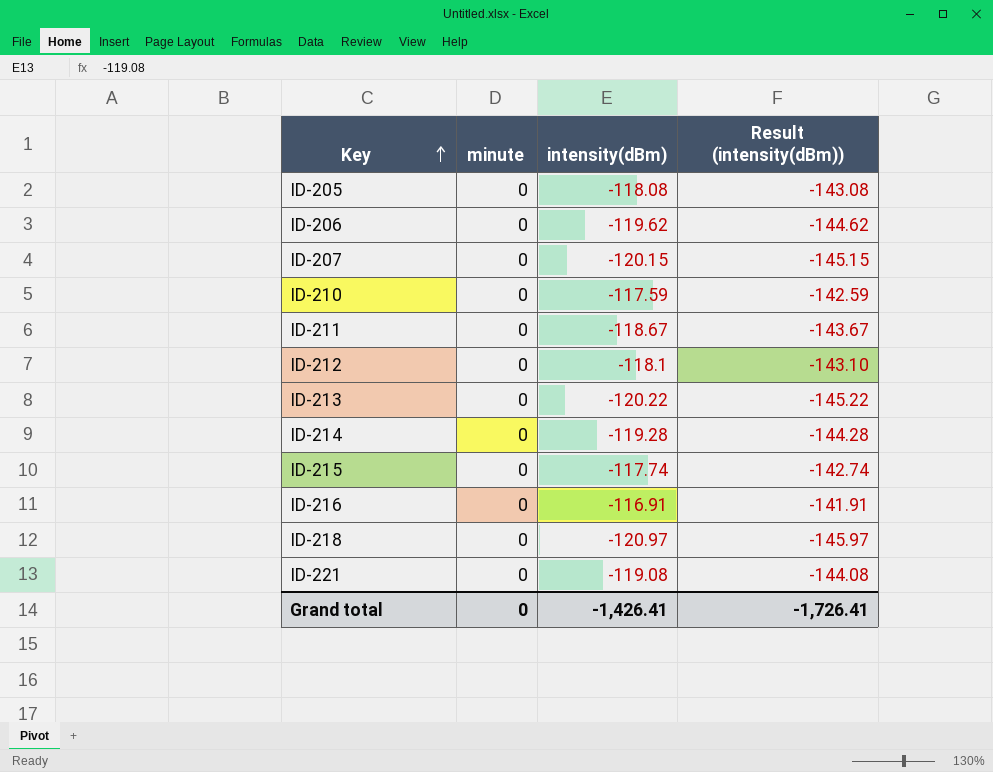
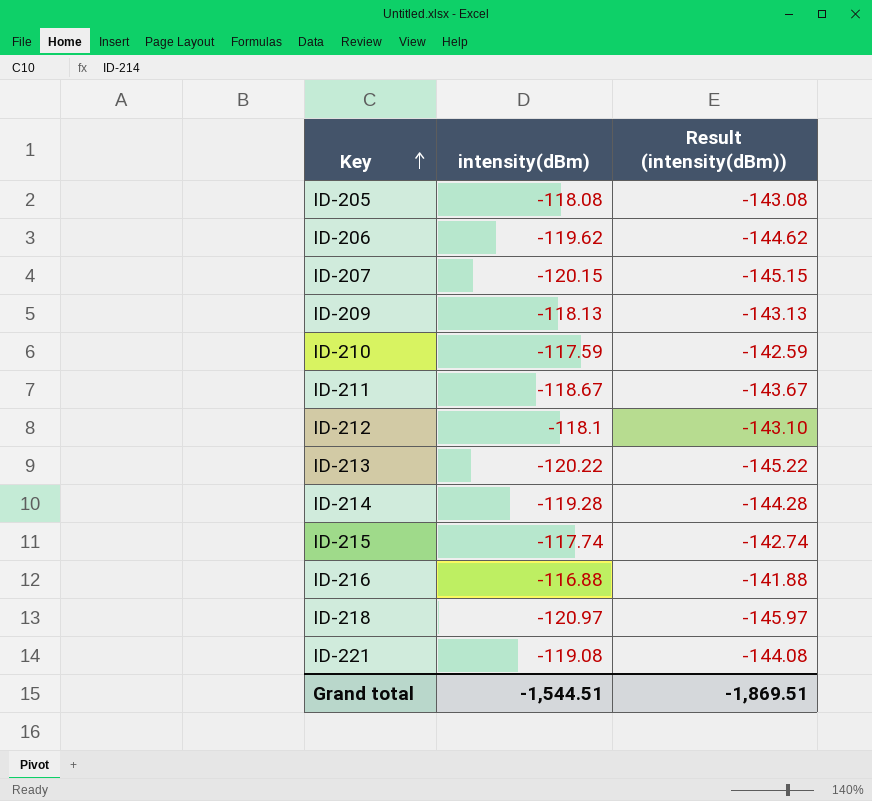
column minute | position: 2 -> none
row ID-209: none -> -118.13 | -143.13
ID-216 | intensity(dBm): -116.91 -> -116.88
ID-216 | Result (intensity(dBm)): -141.91 -> -141.88
Grand total | intensity(dBm): -1,426.41 -> -1,544.51
Grand total | Result (intensity(dBm)): -1,726.41 -> -1,869.51

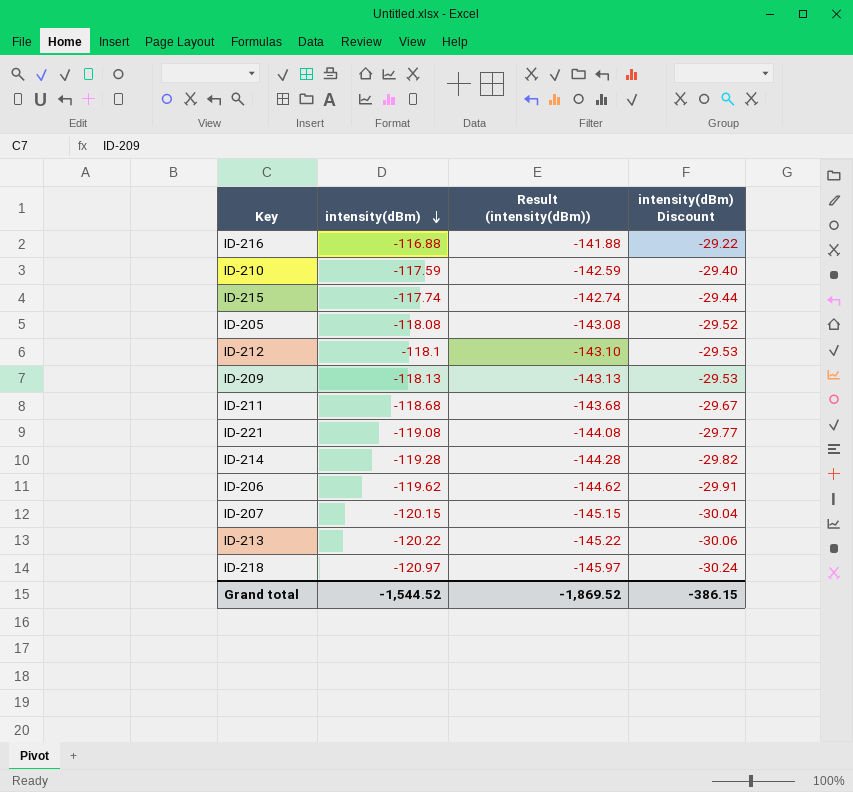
row order: Key ascending -> intensity(dBm) descending
column intensity(dBm) Discount | formula: none -> [intensity(dBm)] * 0.25
ID-211 | intensity(dBm): -118.67 -> -118.68
ID-211 | Result (intensity(dBm)): -143.67 -> -143.68
Grand total | intensity(dBm): -1,544.51 -> -1,544.52
Grand total | Result (intensity(dBm)): -1,869.51 -> -1,869.52

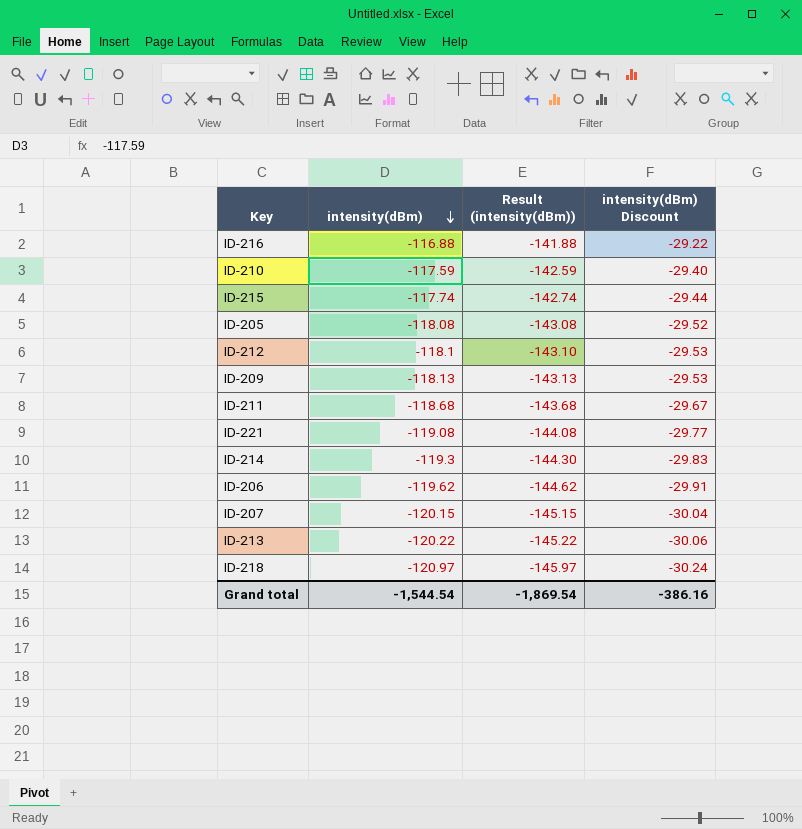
ID-214 | intensity(dBm): -119.28 -> -119.3
ID-214 | Result (intensity(dBm)): -144.28 -> -144.30
ID-214 | intensity(dBm) Discount: -29.82 -> -29.83
Grand total | intensity(dBm): -1,544.52 -> -1,544.54
Grand total | Result (intensity(dBm)): -1,869.52 -> -1,869.54
Grand total | intensity(dBm) Discount: -386.15 -> -386.16

